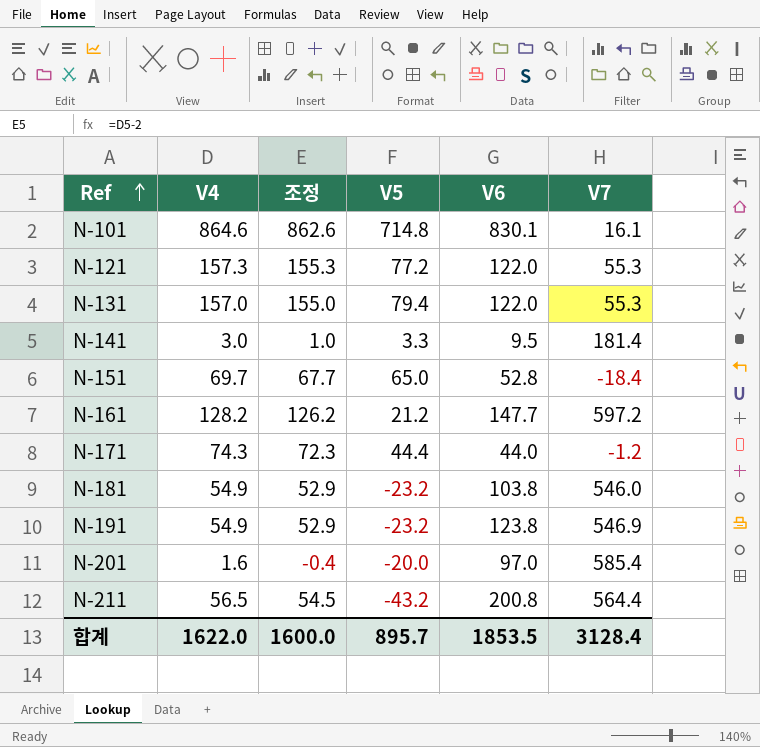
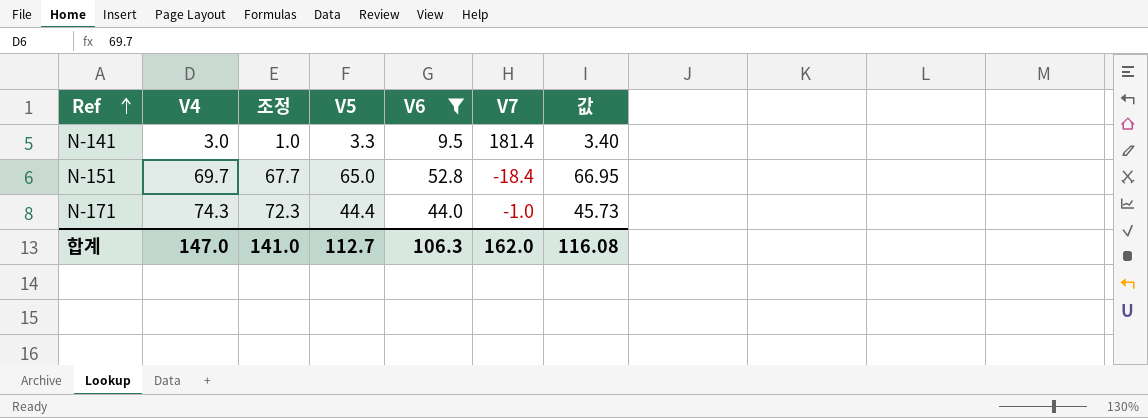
filter: none -> V6 <= 52.8
column 값 | formula: none -> [V5] * 1.03
N-171 | V7: -1.2 -> -1.0
합계 | V4: 1622.0 -> 147.0
합계 | 조정: 1600.0 -> 141.0
합계 | V5: 895.7 -> 112.7
합계 | V6: 1853.5 -> 106.3
합계 | V7: 3128.4 -> 162.0

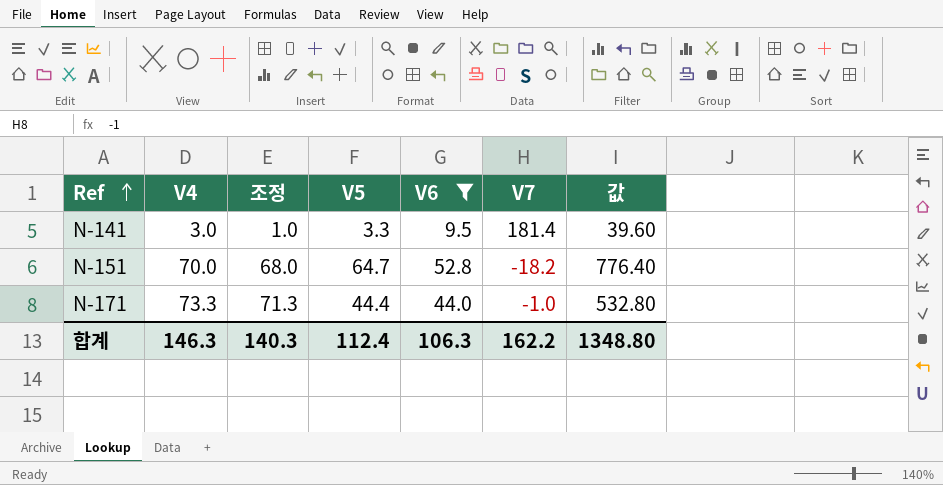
column 값 | formula: [V5] * 1.03 -> [V5] * 12
N-151 | V4: 69.7 -> 70.0
N-151 | 조정: 67.7 -> 68.0
N-151 | V5: 65.0 -> 64.7
N-151 | V7: -18.4 -> -18.2
N-171 | V4: 74.3 -> 73.3
N-171 | 조정: 72.3 -> 71.3
합계 | V4: 147.0 -> 146.3
합계 | 조정: 141.0 -> 140.3
합계 | V5: 112.7 -> 112.4
합계 | V7: 162.0 -> 162.2
합계 | 값: 116.08 -> 1348.80

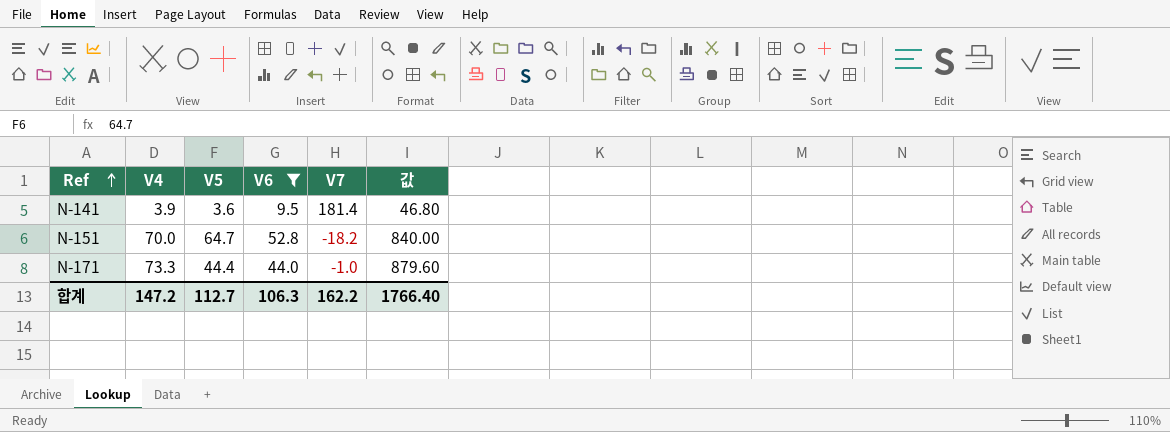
column 조정 | formula: [V4] - 2 -> none
column 값 | formula: [V5] * 12 -> [V4] * 12
N-141 | V4: 3.0 -> 3.9
N-141 | V5: 3.3 -> 3.6
합계 | V4: 146.3 -> 147.2
합계 | V5: 112.4 -> 112.7
합계 | 값: 1348.80 -> 1766.40

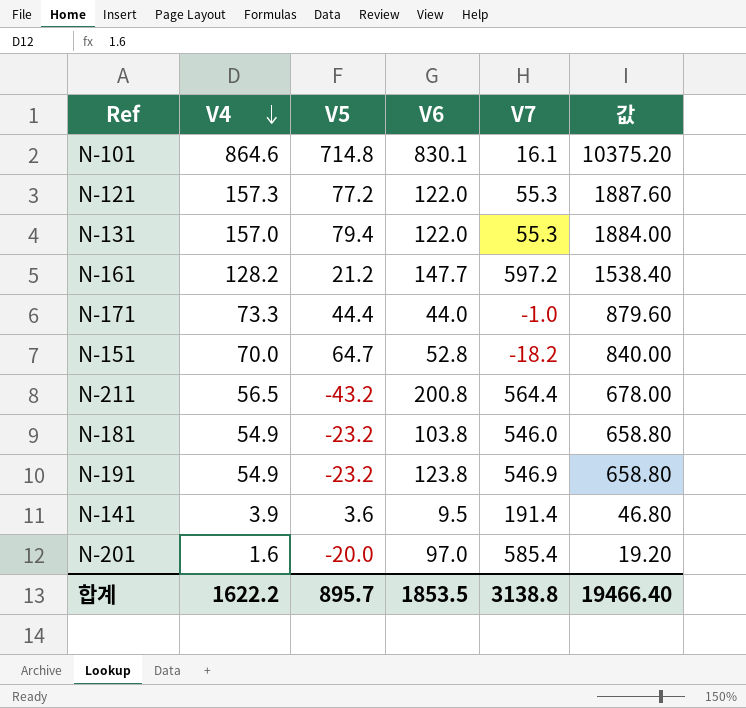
filter: V6 <= 52.8 -> none
row order: Ref ascending -> V4 descending
N-141 | V7: 181.4 -> 191.4
합계 | V4: 147.2 -> 1622.2
합계 | V5: 112.7 -> 895.7
합계 | V6: 106.3 -> 1853.5
합계 | V7: 162.2 -> 3138.8
합계 | 값: 1766.40 -> 19466.40

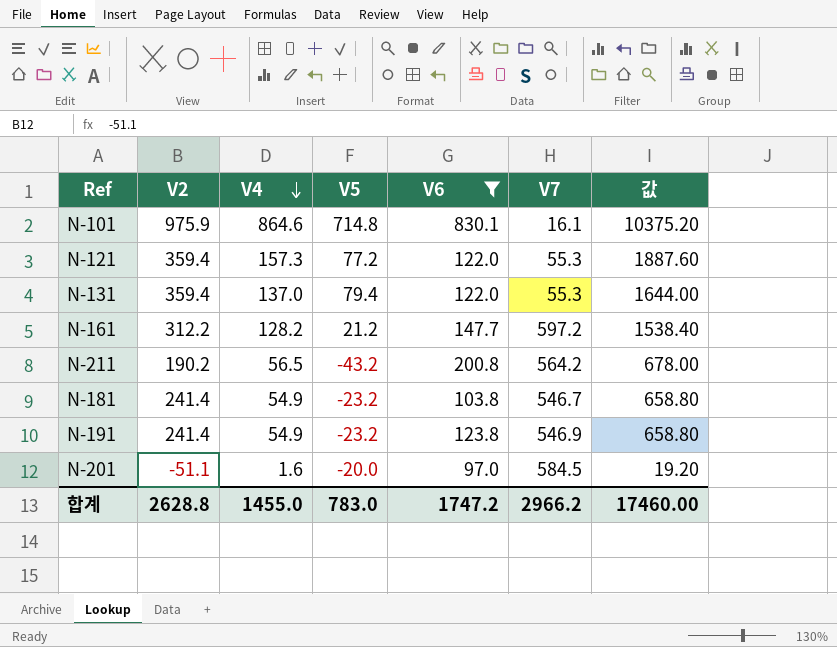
filter: none -> V6 >= 97.0
column V2 | position: none -> 2
N-131 | V4: 157.0 -> 137.0
N-131 | 값: 1884.00 -> 1644.00
N-211 | V7: 564.4 -> 564.2
N-181 | V7: 546.0 -> 546.7
N-201 | V7: 585.4 -> 584.5
합계 | V4: 1622.2 -> 1455.0
합계 | V5: 895.7 -> 783.0
합계 | V6: 1853.5 -> 1747.2
합계 | V7: 3138.8 -> 2966.2
합계 | 값: 19466.40 -> 17460.00

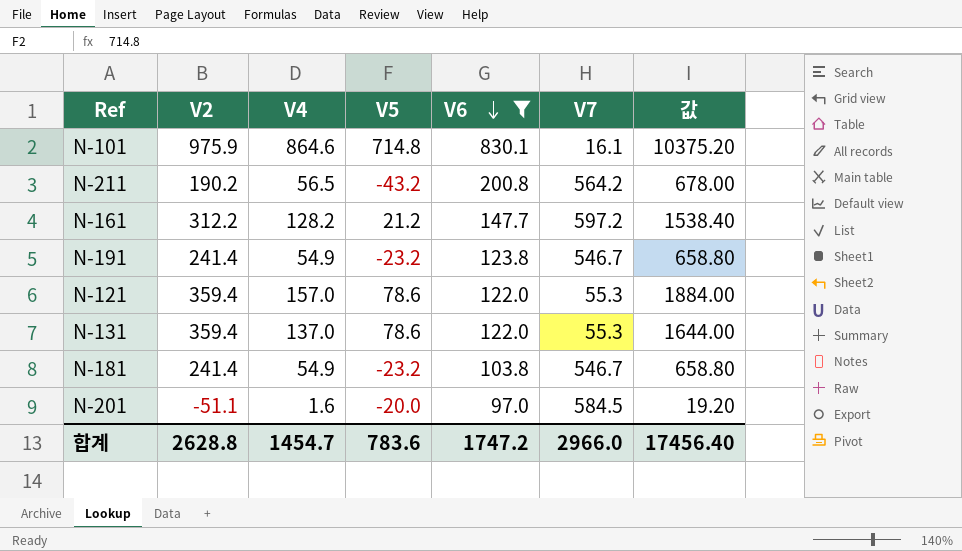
row order: V4 descending -> V6 descending
N-191 | V7: 546.9 -> 546.7
N-121 | V4: 157.3 -> 157.0
N-121 | V5: 77.2 -> 78.6
N-121 | 값: 1887.60 -> 1884.00
N-131 | V5: 79.4 -> 78.6
합계 | V4: 1455.0 -> 1454.7
합계 | V5: 783.0 -> 783.6
합계 | V7: 2966.2 -> 2966.0
합계 | 값: 17460.00 -> 17456.40

